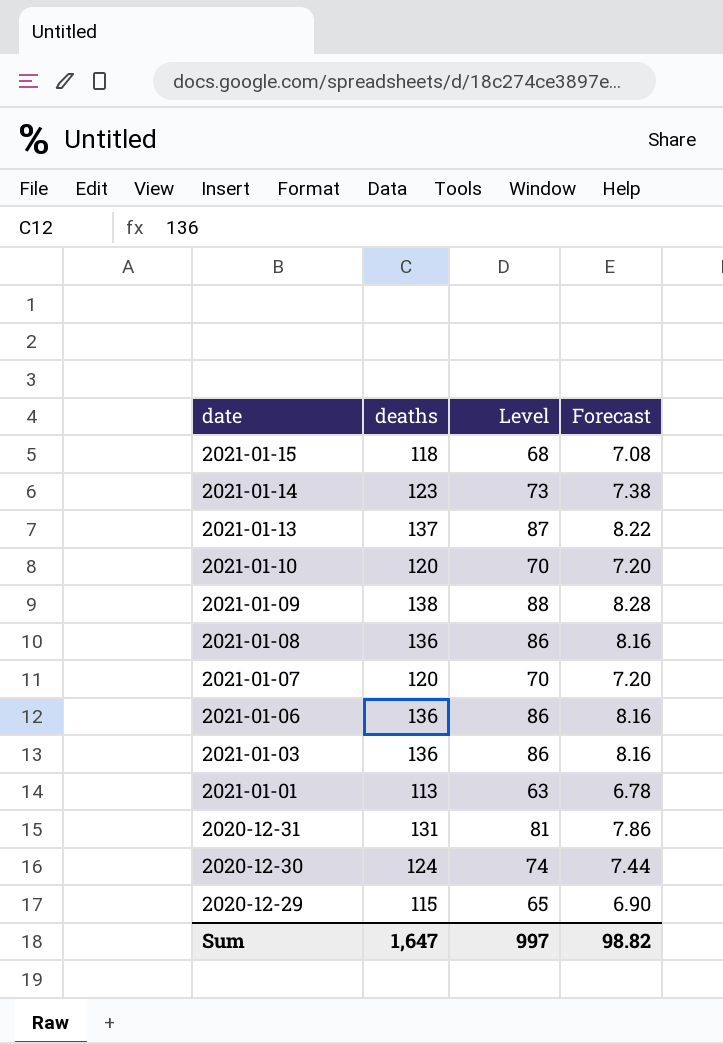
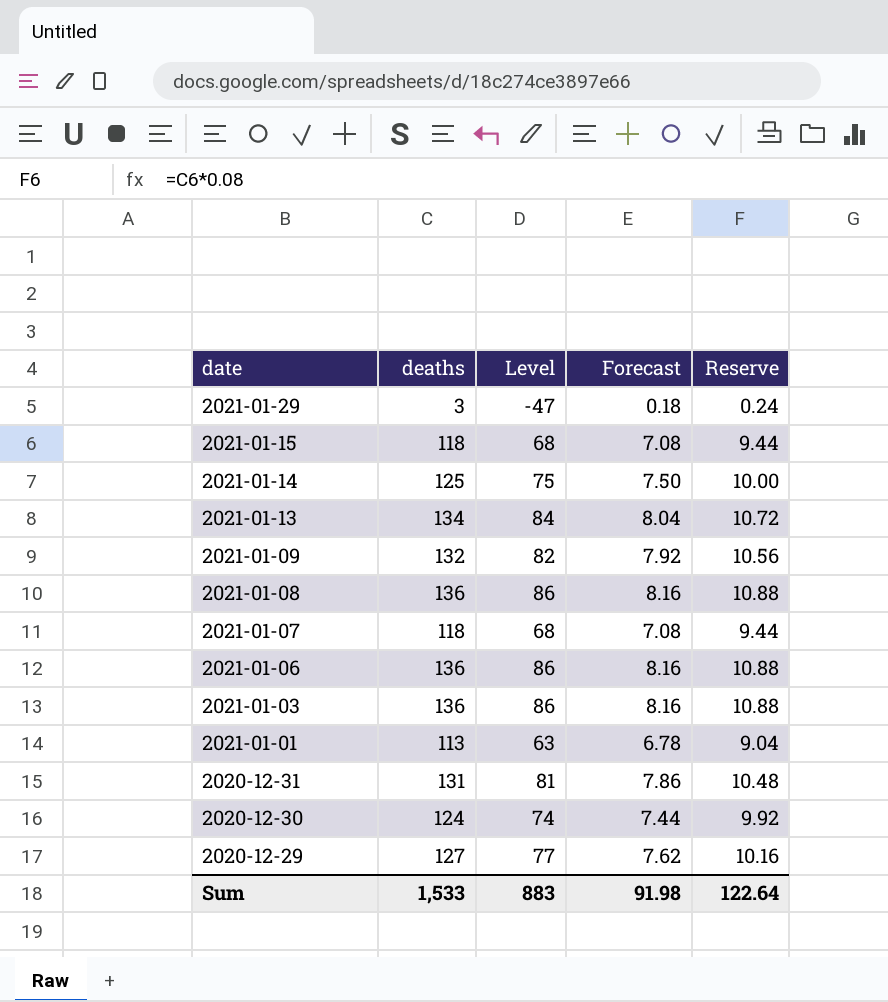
column Reserve | formula: none -> [deaths] * 0.08
row 2021-01-10: 120 | 70 | 7.20 -> none
row 2021-01-29: none -> 3 | -47 | 0.18 | 0.24
2021-01-14 | deaths: 123 -> 125
2021-01-14 | Level: 73 -> 75
2021-01-14 | Forecast: 7.38 -> 7.50
2021-01-13 | deaths: 137 -> 134
2021-01-13 | Level: 87 -> 84
2021-01-13 | Forecast: 8.22 -> 8.04
2021-01-09 | deaths: 138 -> 132
2021-01-09 | Level: 88 -> 82
2021-01-09 | Forecast: 8.28 -> 7.92
2021-01-07 | deaths: 120 -> 118
2021-01-07 | Level: 70 -> 68
2021-01-07 | Forecast: 7.20 -> 7.08
2020-12-29 | deaths: 115 -> 127
2020-12-29 | Level: 65 -> 77
2020-12-29 | Forecast: 6.90 -> 7.62
Sum | deaths: 1,647 -> 1,533
Sum | Level: 997 -> 883
Sum | Forecast: 98.82 -> 91.98

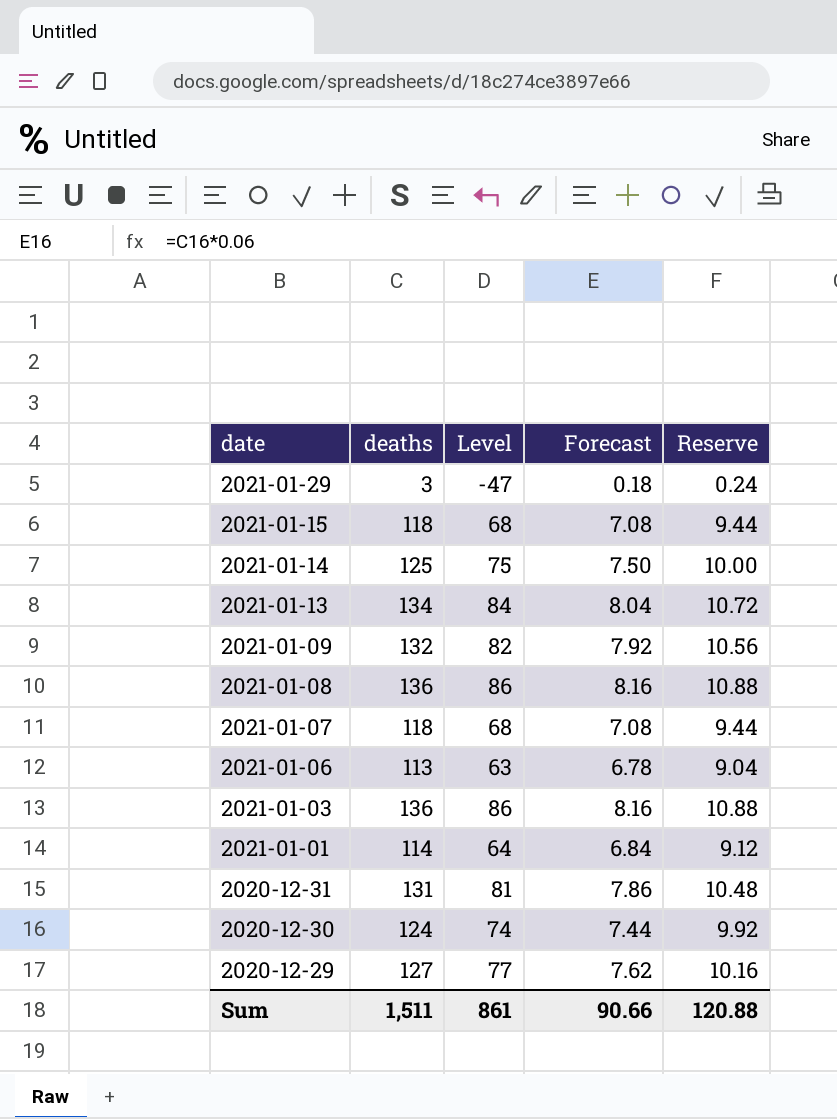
2021-01-06 | deaths: 136 -> 113
2021-01-06 | Level: 86 -> 63
2021-01-06 | Forecast: 8.16 -> 6.78
2021-01-06 | Reserve: 10.88 -> 9.04
2021-01-01 | deaths: 113 -> 114
2021-01-01 | Level: 63 -> 64
2021-01-01 | Forecast: 6.78 -> 6.84
2021-01-01 | Reserve: 9.04 -> 9.12
Sum | deaths: 1,533 -> 1,511
Sum | Level: 883 -> 861
Sum | Forecast: 91.98 -> 90.66
Sum | Reserve: 122.64 -> 120.88

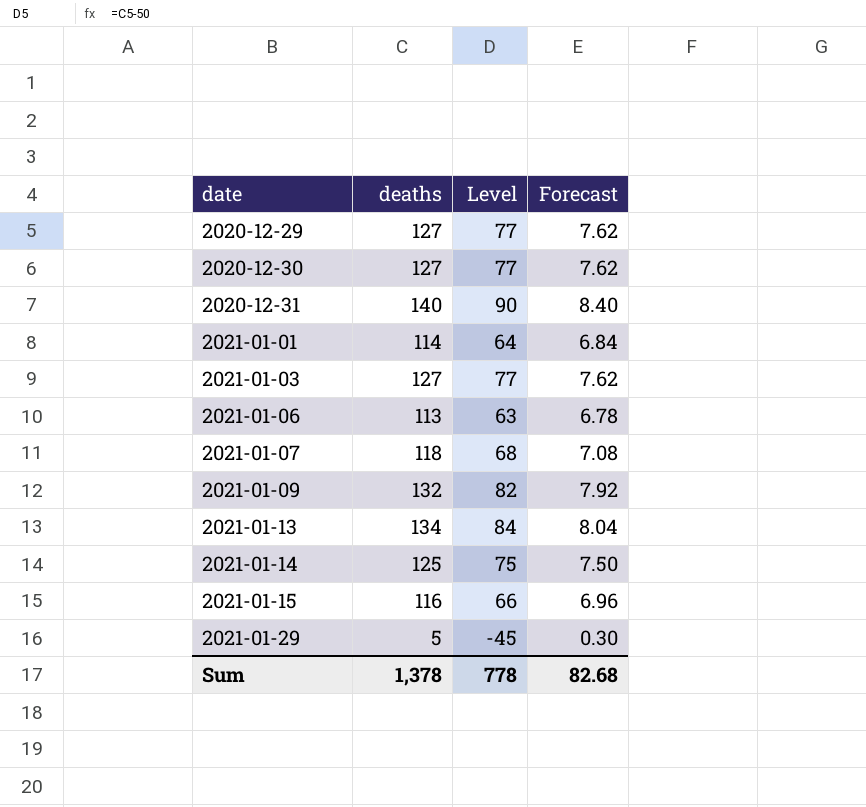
row order: date descending -> date ascending
column Reserve | formula: [deaths] * 0.08 -> none
row 2021-01-08: 136 | 86 | 8.16 | 10.88 -> none
2020-12-30 | deaths: 124 -> 127
2020-12-30 | Level: 74 -> 77
2020-12-30 | Forecast: 7.44 -> 7.62
2020-12-31 | deaths: 131 -> 140
2020-12-31 | Level: 81 -> 90
2020-12-31 | Forecast: 7.86 -> 8.40
2021-01-03 | deaths: 136 -> 127
2021-01-03 | Level: 86 -> 77
2021-01-03 | Forecast: 8.16 -> 7.62
2021-01-15 | deaths: 118 -> 116
2021-01-15 | Level: 68 -> 66
2021-01-15 | Forecast: 7.08 -> 6.96
2021-01-29 | deaths: 3 -> 5
2021-01-29 | Level: -47 -> -45
2021-01-29 | Forecast: 0.18 -> 0.30
Sum | deaths: 1,511 -> 1,378
Sum | Level: 861 -> 778
Sum | Forecast: 90.66 -> 82.68

